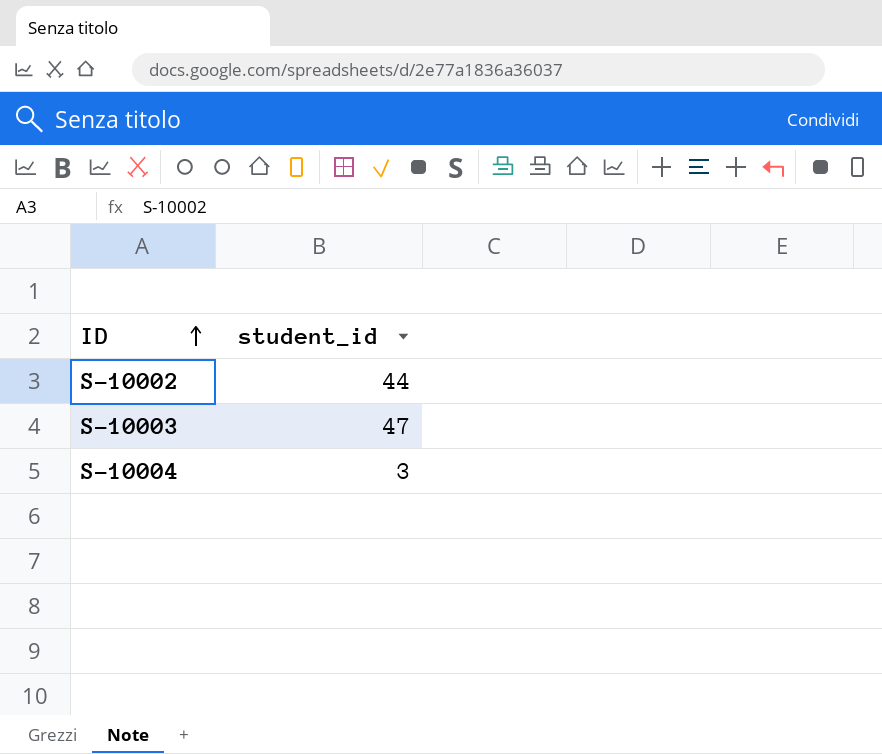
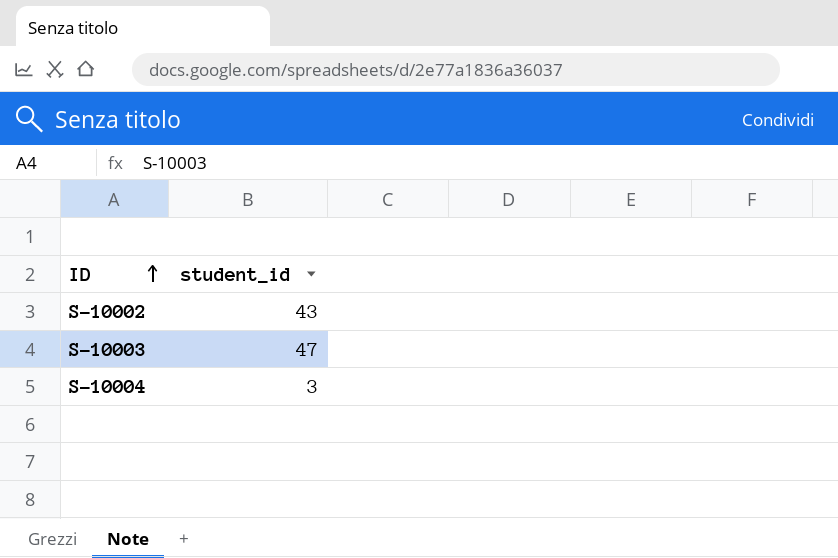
S-10002 | student_id: 44 -> 43

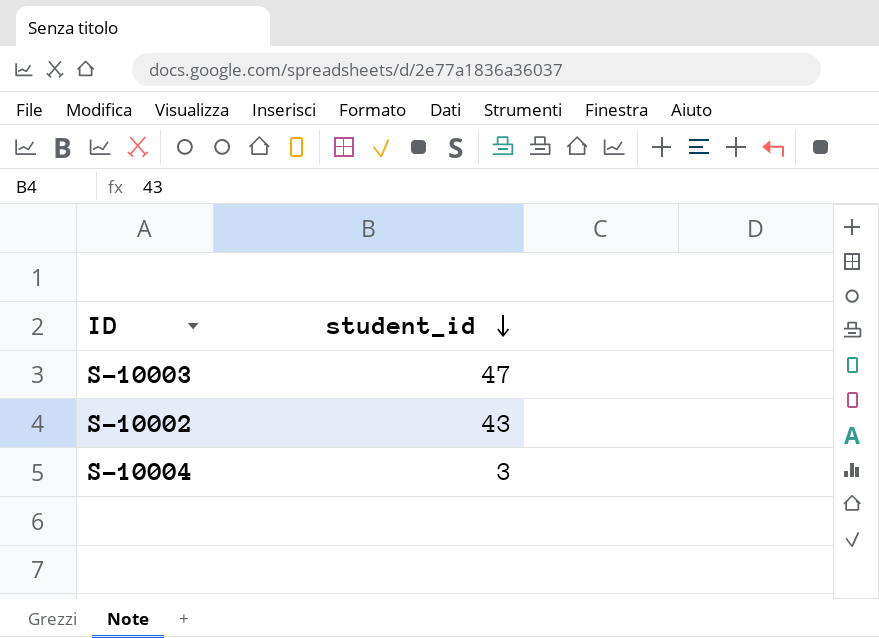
row order: ID ascending -> student_id descending

